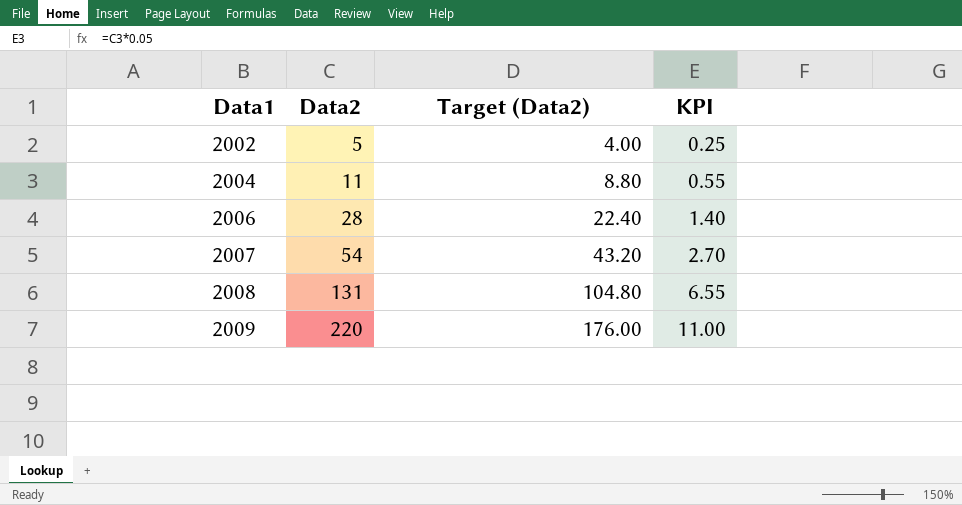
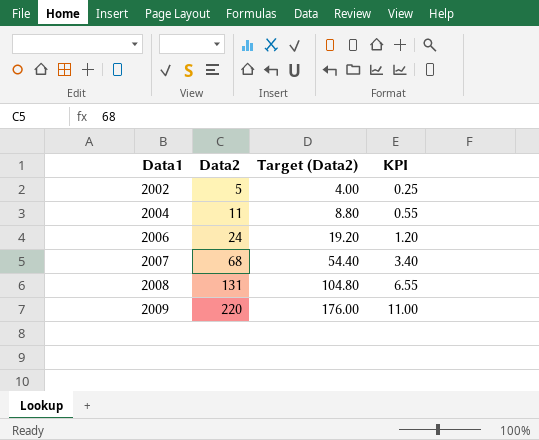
2006 | Data2: 28 -> 24
2006 | Target (Data2): 22.40 -> 19.20
2006 | KPI: 1.40 -> 1.20
2007 | Data2: 54 -> 68
2007 | Target (Data2): 43.20 -> 54.40
2007 | KPI: 2.70 -> 3.40

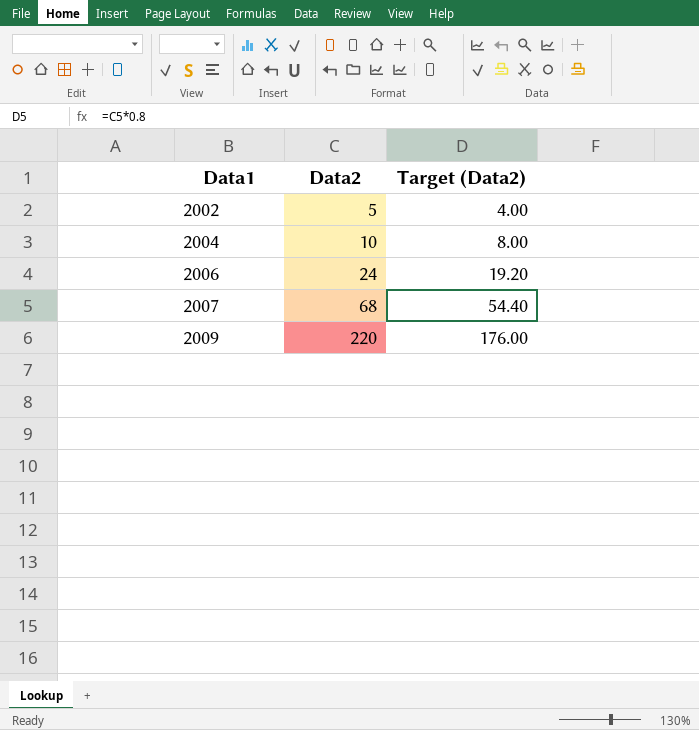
column KPI | formula: [Data2] * 0.05 -> none
row 2008: 131 | 104.80 | 6.55 -> none
2004 | Data2: 11 -> 10
2004 | Target (Data2): 8.80 -> 8.00

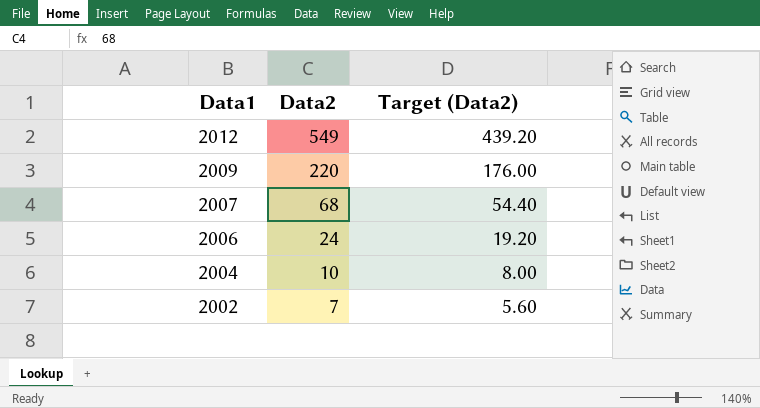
row order: Data1 ascending -> Data1 descending
row 2012: none -> 549 | 439.20
2002 | Data2: 5 -> 7
2002 | Target (Data2): 4.00 -> 5.60

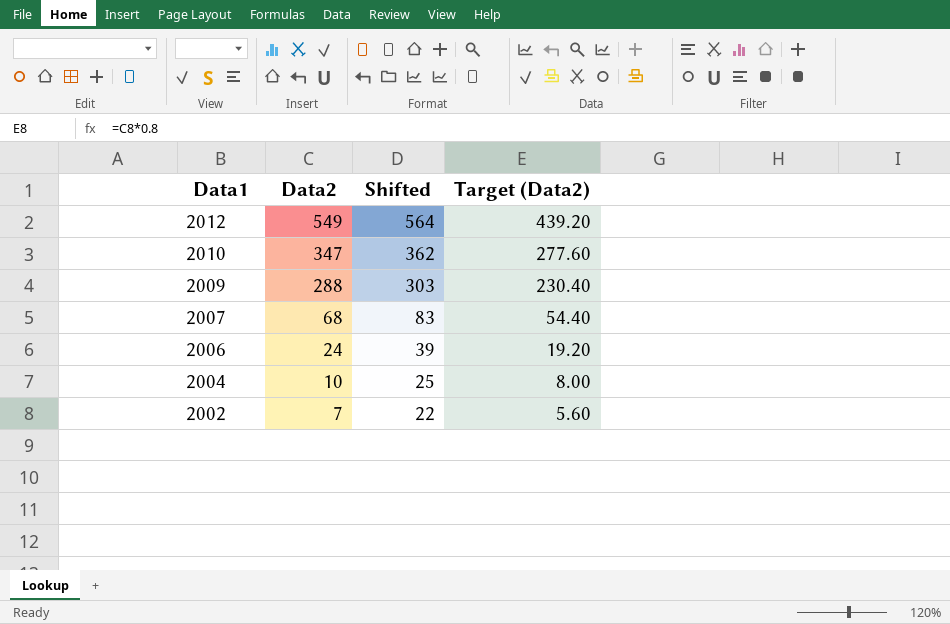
column Shifted | formula: none -> [Data2] + 15
row 2010: none -> 347 | 362 | 277.60
2009 | Data2: 220 -> 288
2009 | Target (Data2): 176.00 -> 230.40

